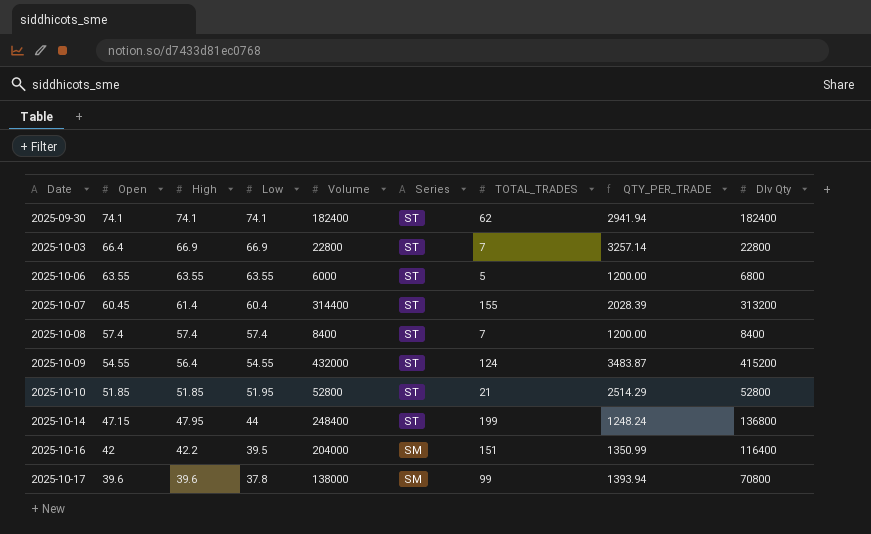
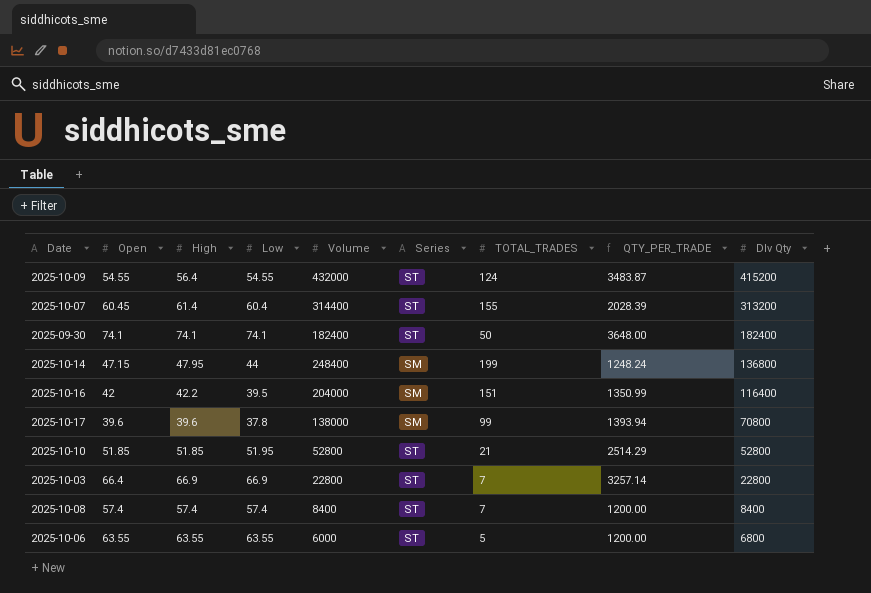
row order: Date ascending -> Dlv Qty descending
2025-09-30 | TOTAL_TRADES: 62 -> 50
2025-09-30 | QTY_PER_TRADE: 2941.94 -> 3648.00
2025-10-14 | Series: ST -> SM

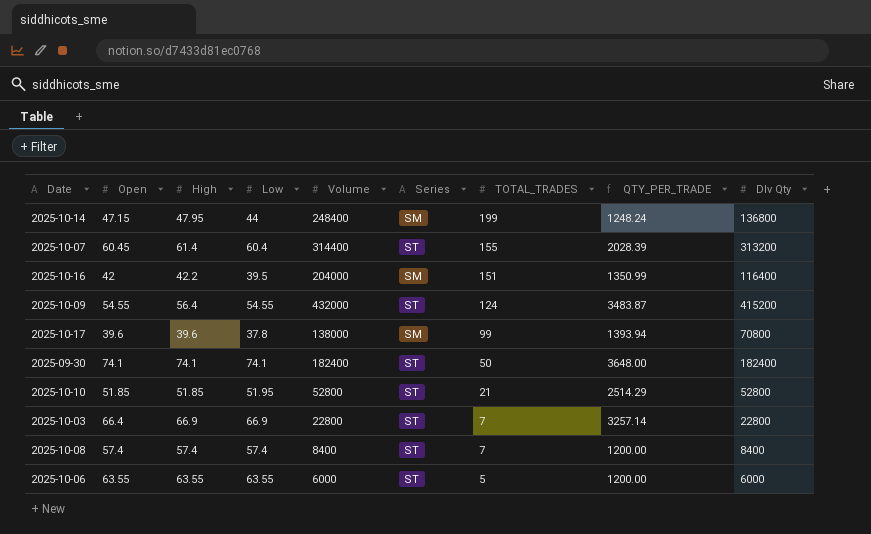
row order: Dlv Qty descending -> TOTAL_TRADES descending
2025-10-06 | Dlv Qty: 6800 -> 6000

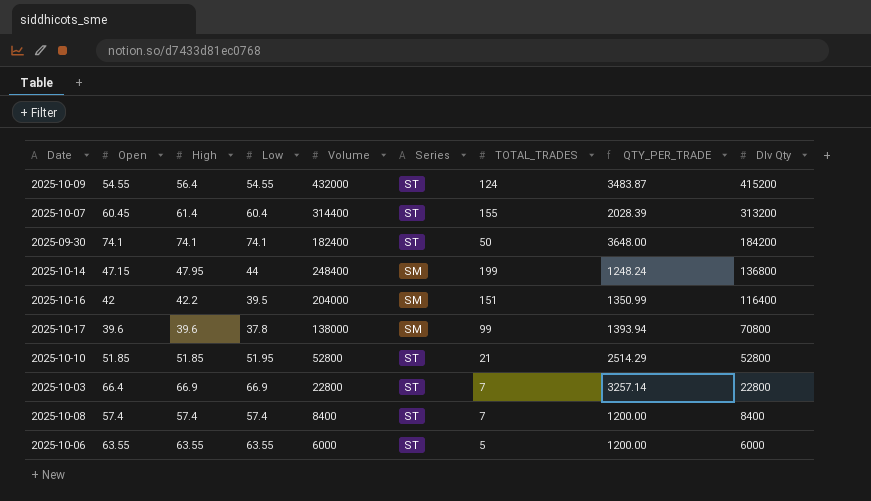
row order: TOTAL_TRADES descending -> Dlv Qty descending
2025-09-30 | Dlv Qty: 182400 -> 184200

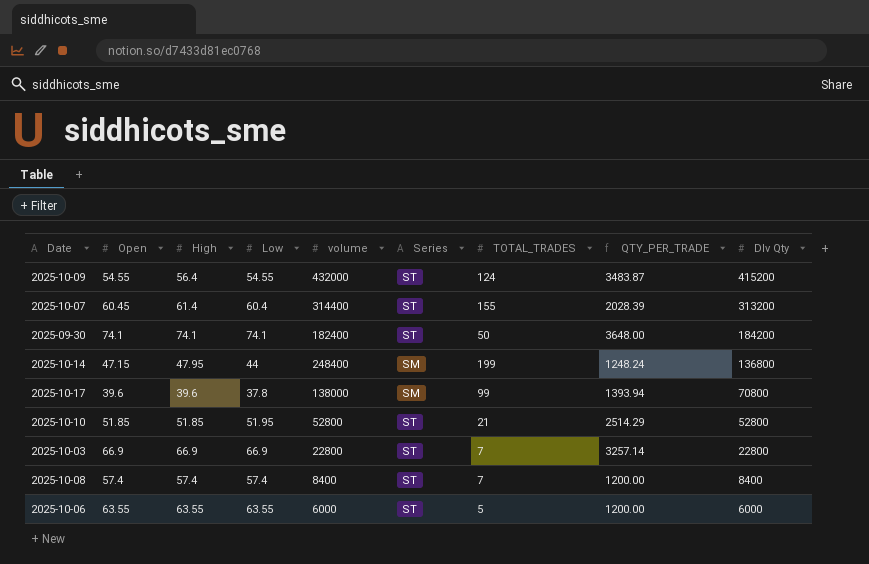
column name: Volume -> volume
row 2025-10-16: 42 | 42.2 | 39.5 | 204000 | SM | 151 | 1350.99 | 116400 -> none
2025-10-03 | Open: 66.4 -> 66.9

